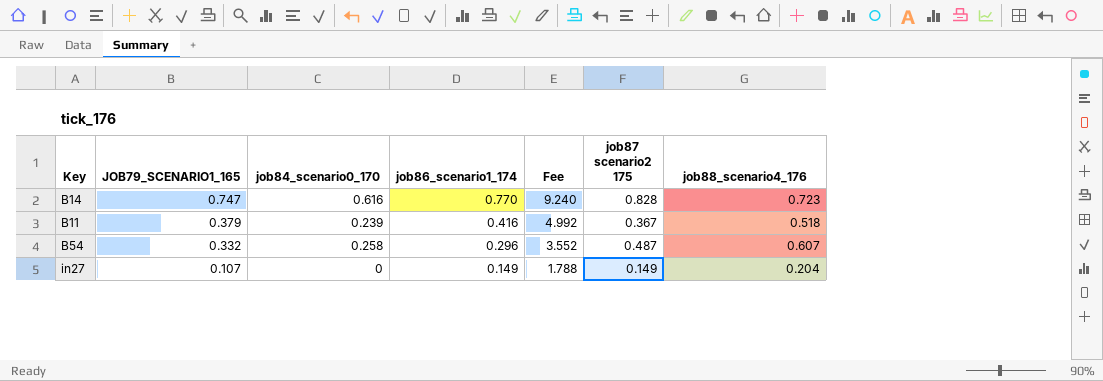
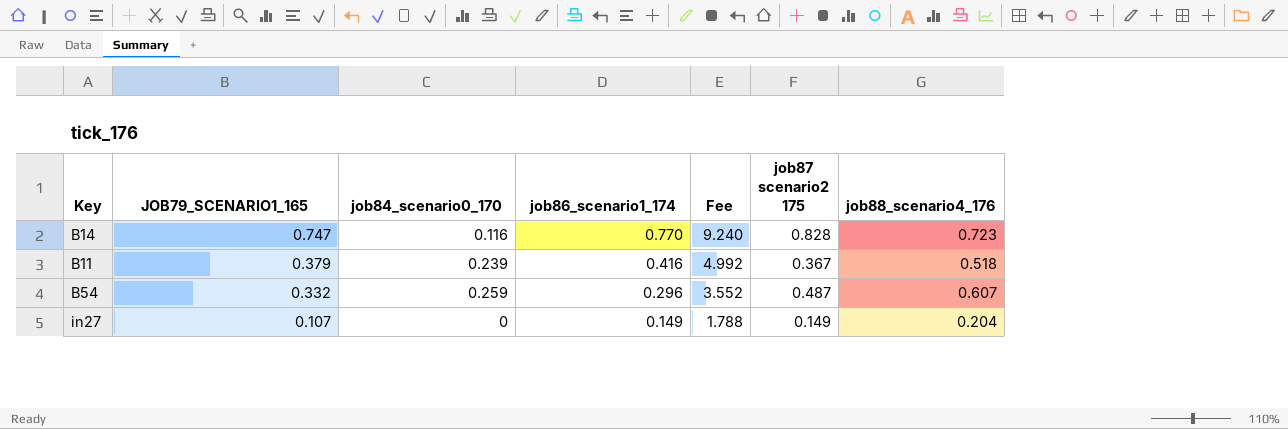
B14 | job84_scenario0_170: 0.616 -> 0.116
B54 | job84_scenario0_170: 0.258 -> 0.259

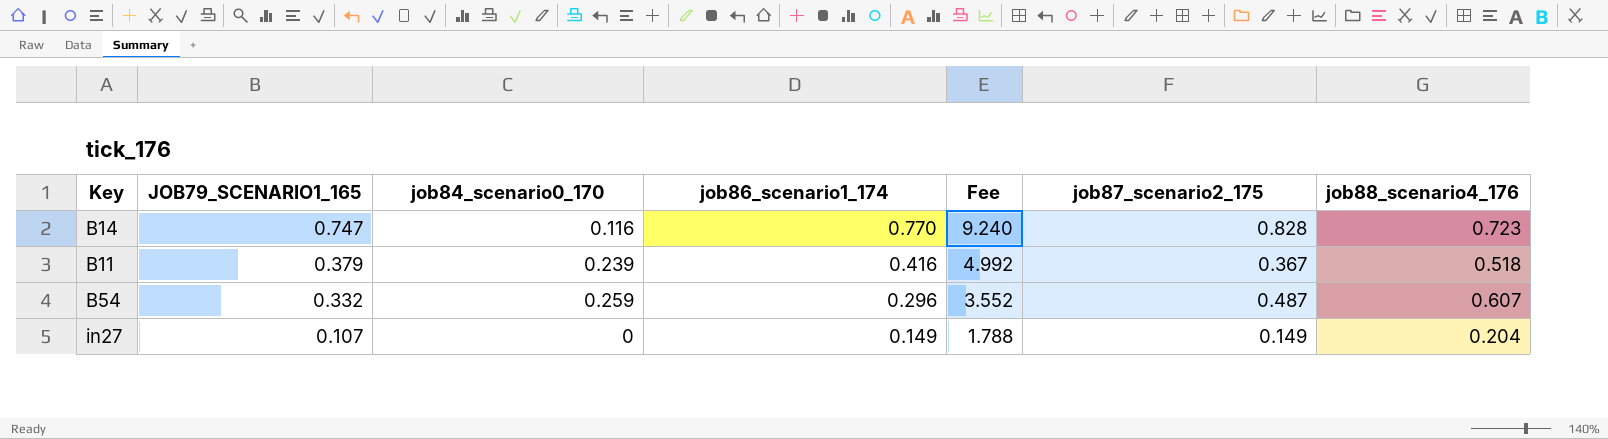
column name: job87 scenario2 175 -> job87_scenario2_175

